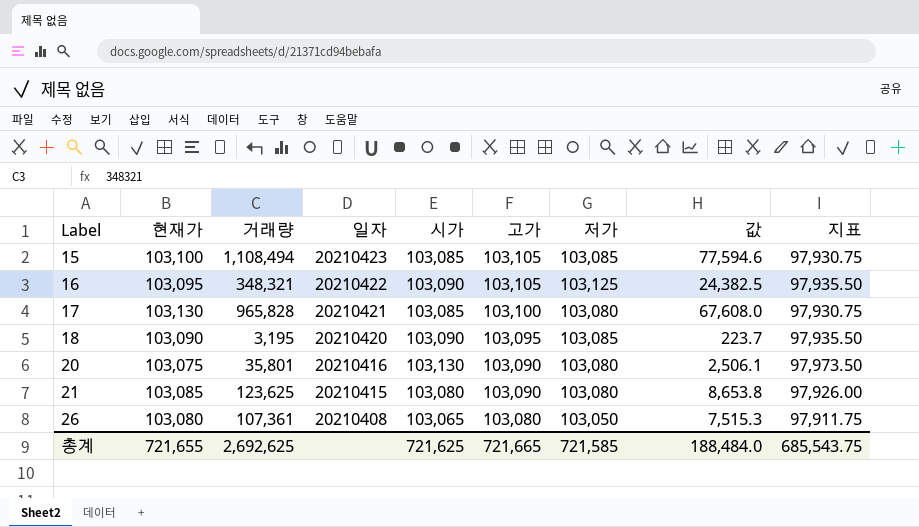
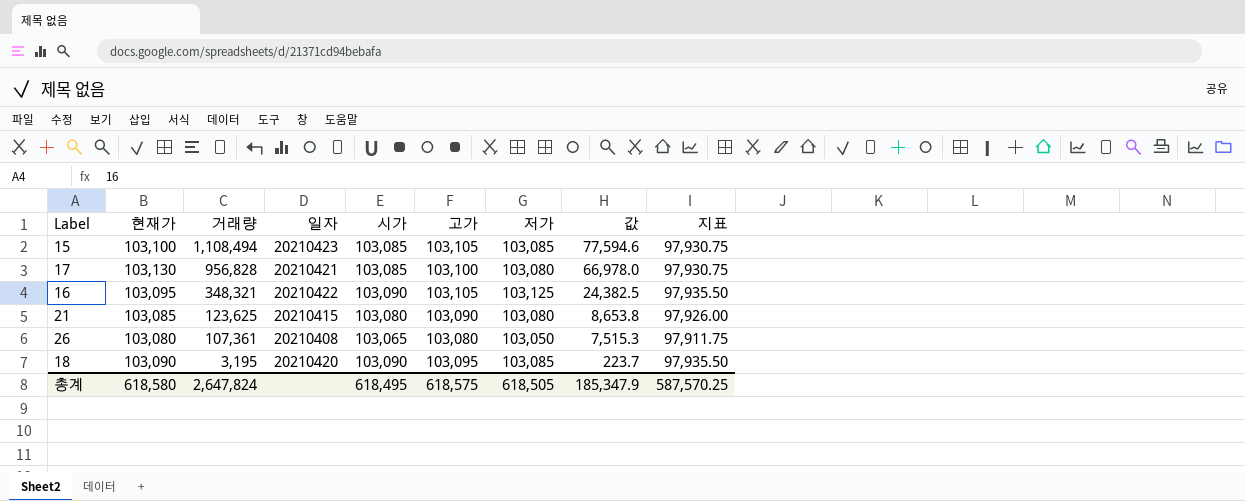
row order: Label ascending -> 거래량 descending
row 20: 103,075 | 35,801 | 20210416 | 103,130 | 103,090 | 103,080 | 2,506.1 | 97,973.50 -> none
17 | 거래량: 965,828 -> 956,828
17 | 값: 67,608.0 -> 66,978.0
총계 | 현재가: 721,655 -> 618,580
총계 | 거래량: 2,692,625 -> 2,647,824
총계 | 시가: 721,625 -> 618,495
총계 | 고가: 721,665 -> 618,575
총계 | 저가: 721,585 -> 618,505
총계 | 값: 188,484.0 -> 185,347.9
총계 | 지표: 685,543.75 -> 587,570.25

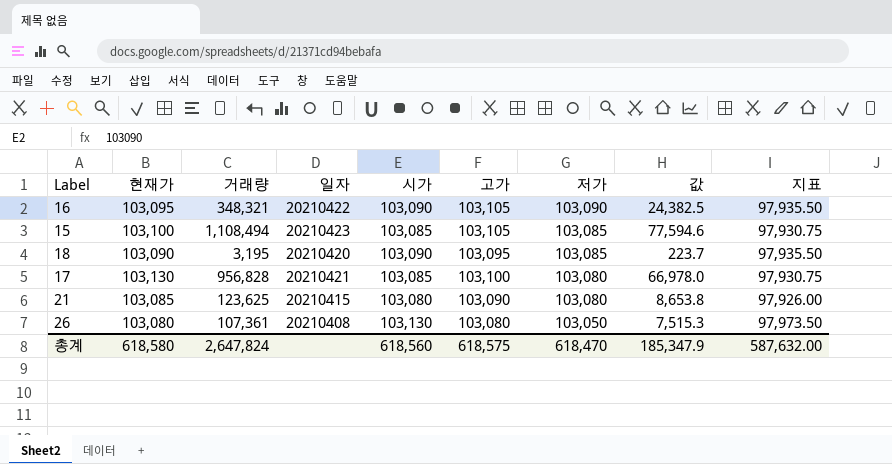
row order: 거래량 descending -> 저가 descending
16 | 저가: 103,125 -> 103,090
26 | 시가: 103,065 -> 103,130
26 | 지표: 97,911.75 -> 97,973.50
총계 | 시가: 618,495 -> 618,560
총계 | 저가: 618,505 -> 618,470
총계 | 지표: 587,570.25 -> 587,632.00

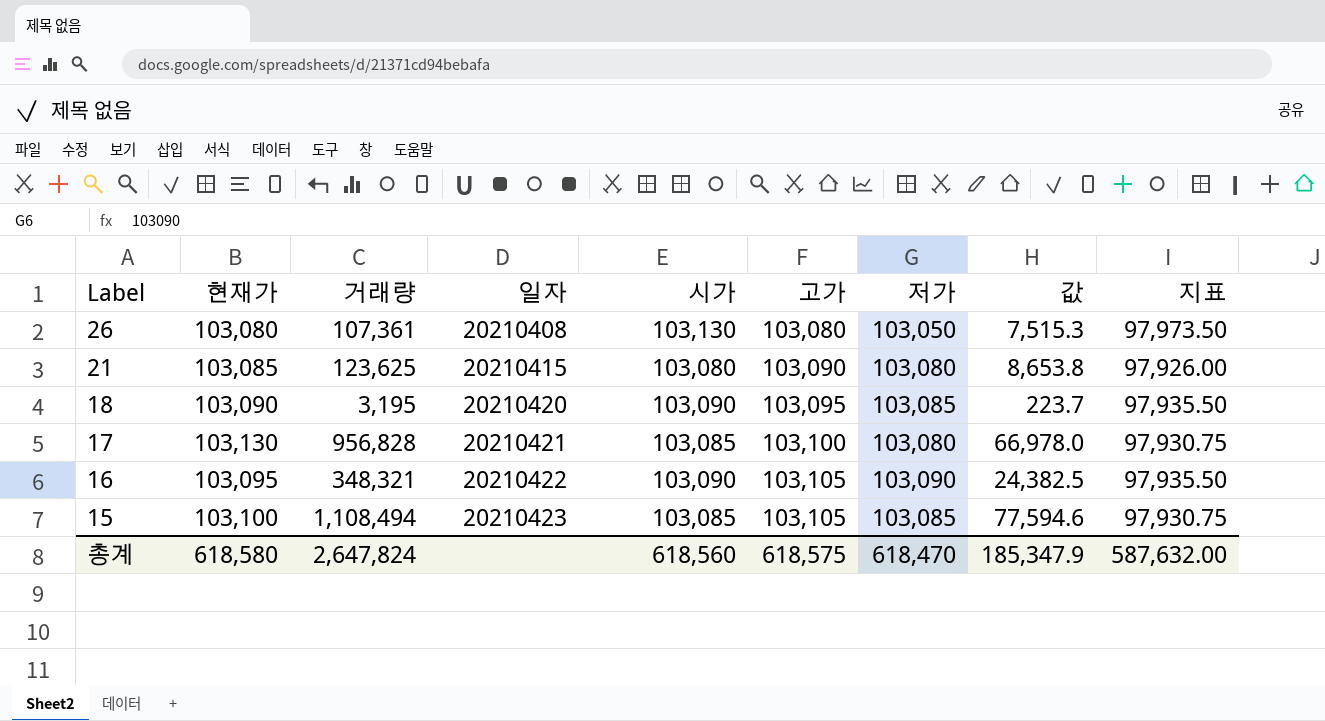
row order: 저가 descending -> Label descending

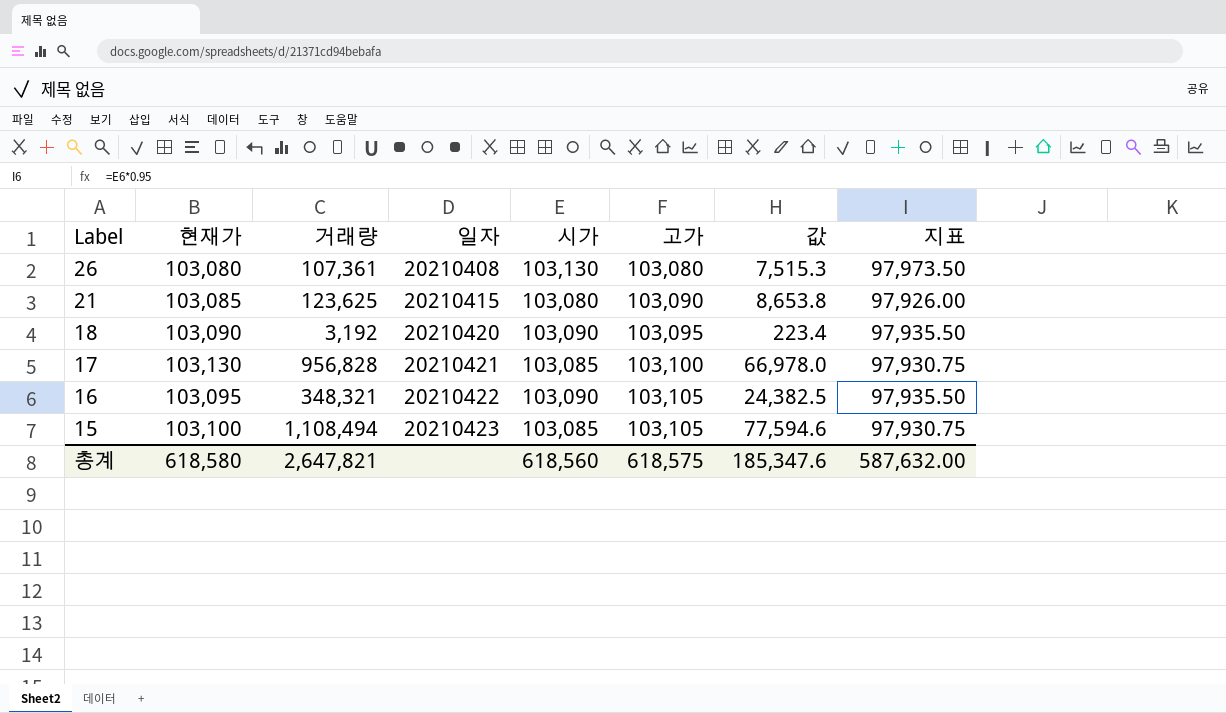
column 저가 | position: 7 -> none
18 | 거래량: 3,195 -> 3,192
18 | 값: 223.7 -> 223.4
총계 | 거래량: 2,647,824 -> 2,647,821
총계 | 값: 185,347.9 -> 185,347.6

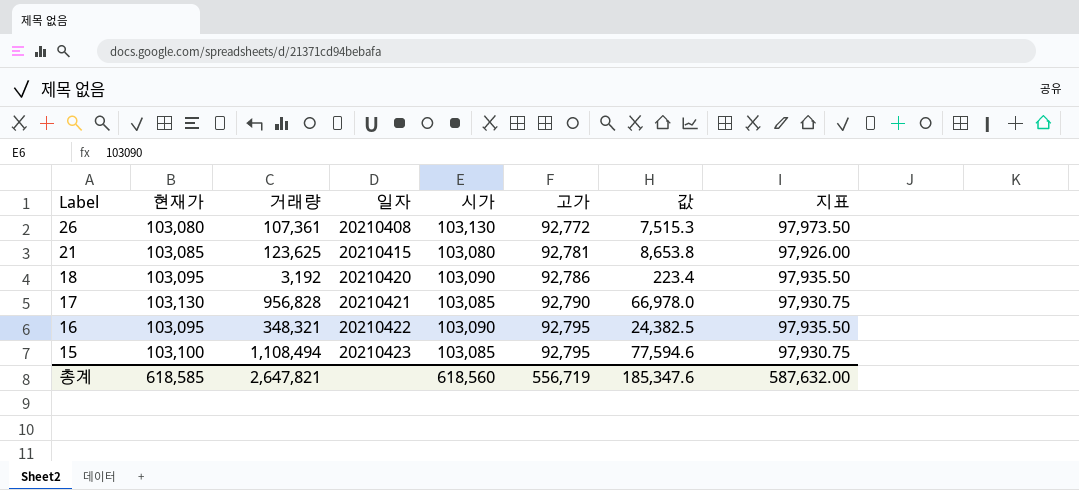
26 | 고가: 103,080 -> 92,772
21 | 고가: 103,090 -> 92,781
18 | 현재가: 103,090 -> 103,095
18 | 고가: 103,095 -> 92,786
17 | 고가: 103,100 -> 92,790
16 | 고가: 103,105 -> 92,795
15 | 고가: 103,105 -> 92,795
총계 | 현재가: 618,580 -> 618,585
총계 | 고가: 618,575 -> 556,719

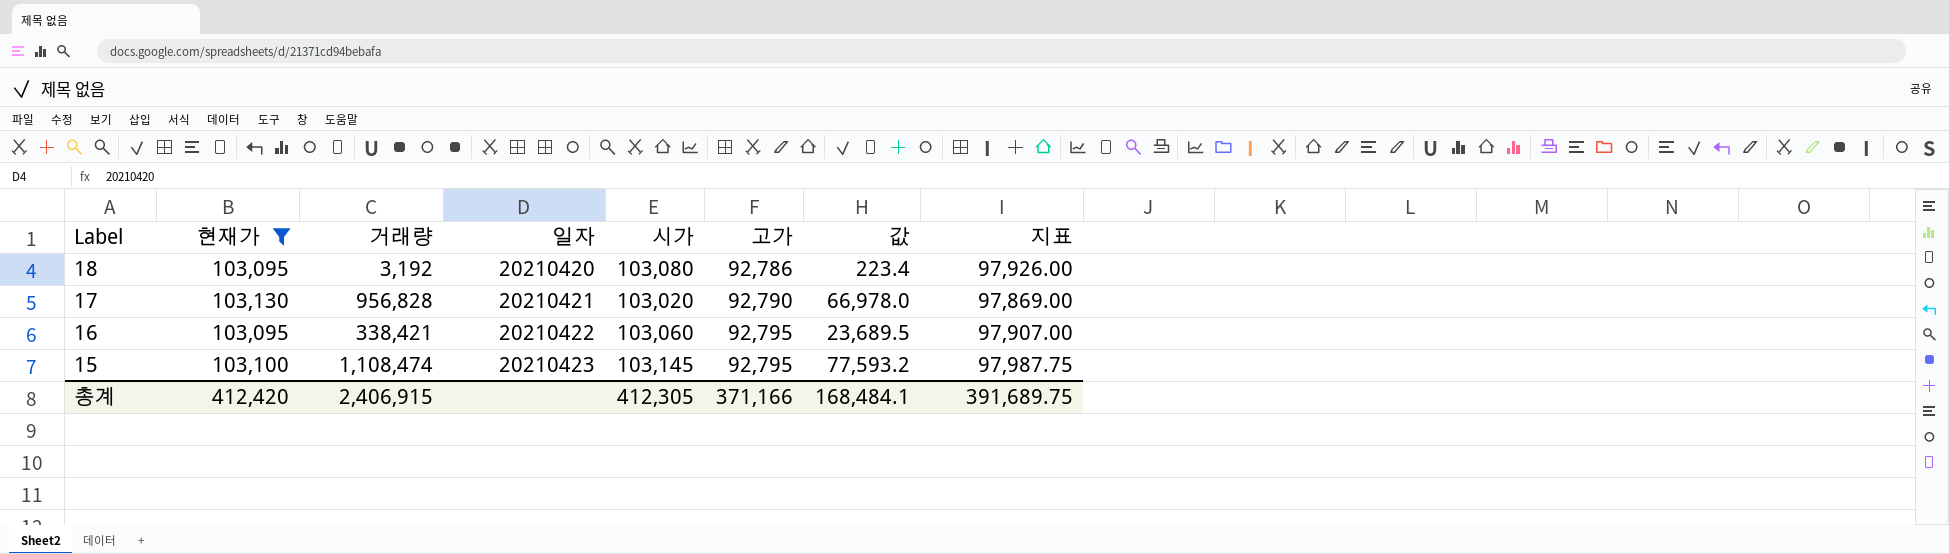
filter: none -> 현재가 >= 103,095
18 | 시가: 103,090 -> 103,080
18 | 지표: 97,935.50 -> 97,926.00
17 | 시가: 103,085 -> 103,020
17 | 지표: 97,930.75 -> 97,869.00
16 | 거래량: 348,321 -> 338,421
16 | 시가: 103,090 -> 103,060
16 | 값: 24,382.5 -> 23,689.5
16 | 지표: 97,935.50 -> 97,907.00
15 | 거래량: 1,108,494 -> 1,108,474
15 | 시가: 103,085 -> 103,145
15 | 값: 77,594.6 -> 77,593.2
15 | 지표: 97,930.75 -> 97,987.75
총계 | 현재가: 618,585 -> 412,420
총계 | 거래량: 2,647,821 -> 2,406,915
총계 | 시가: 618,560 -> 412,305
총계 | 고가: 556,719 -> 371,166
총계 | 값: 185,347.6 -> 168,484.1
총계 | 지표: 587,632.00 -> 391,689.75

